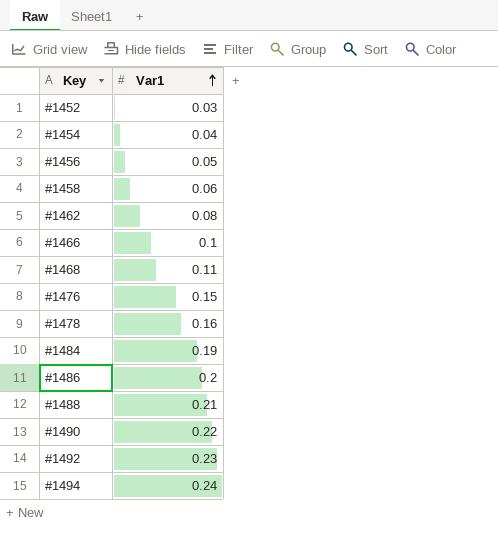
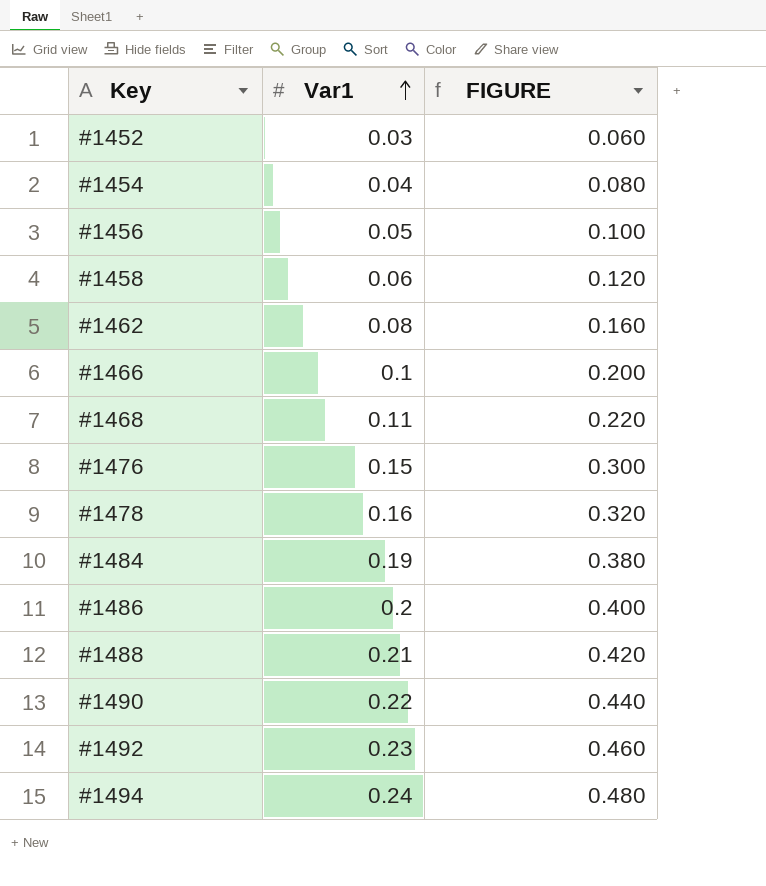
column FIGURE | formula: none -> [Var1] * 2

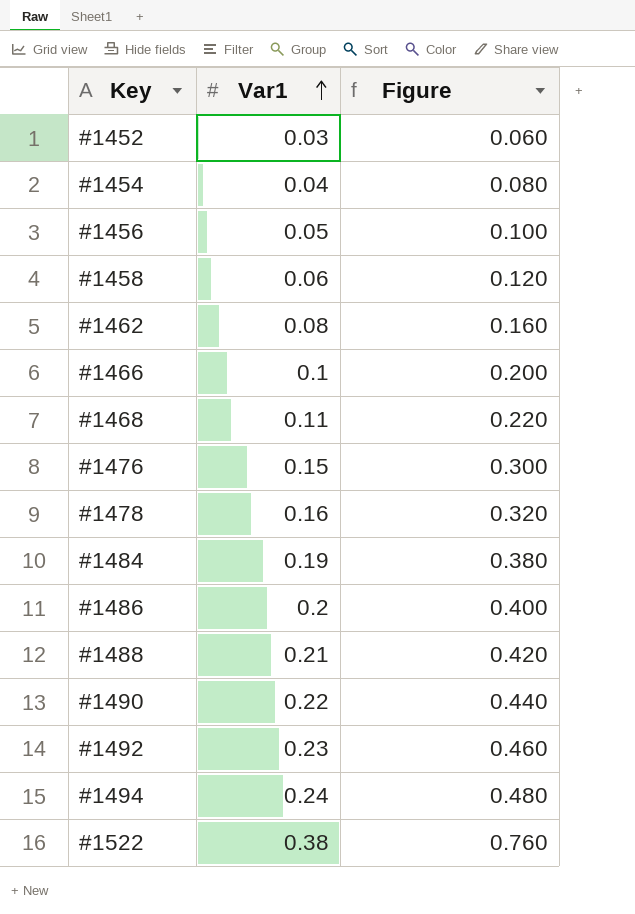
column name: FIGURE -> Figure
row #1522: none -> 0.38 | 0.760

